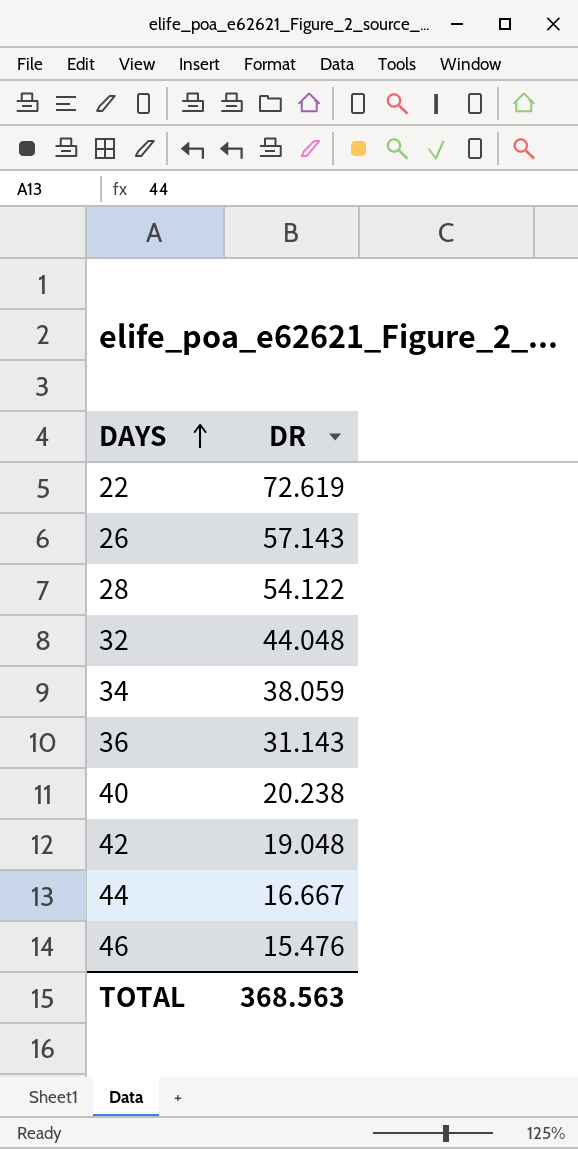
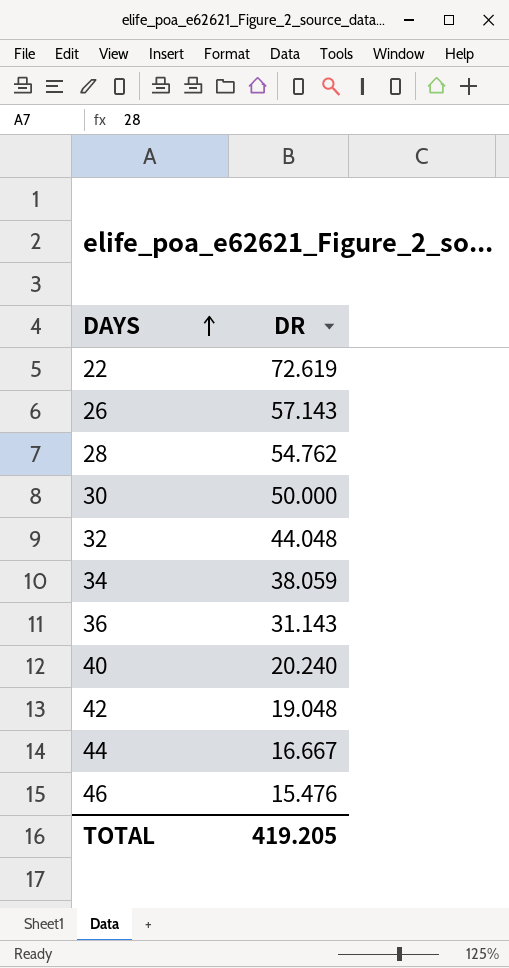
28 | DR: 54.122 -> 54.762
row 30: none -> 50.000
40 | DR: 20.238 -> 20.240
TOTAL | DR: 368.563 -> 419.205

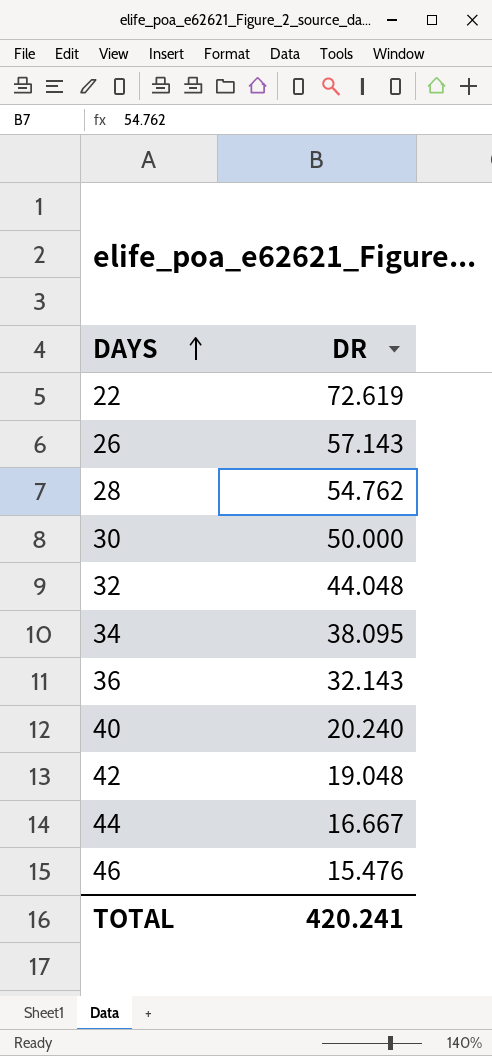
34 | DR: 38.059 -> 38.095
36 | DR: 31.143 -> 32.143
TOTAL | DR: 419.205 -> 420.241

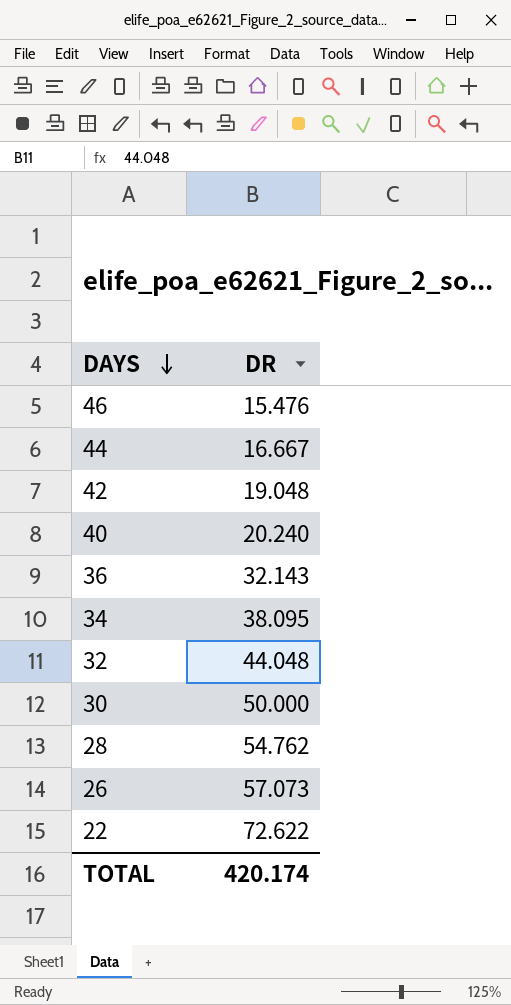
row order: DAYS ascending -> DAYS descending
26 | DR: 57.143 -> 57.073
22 | DR: 72.619 -> 72.622
TOTAL | DR: 420.241 -> 420.174

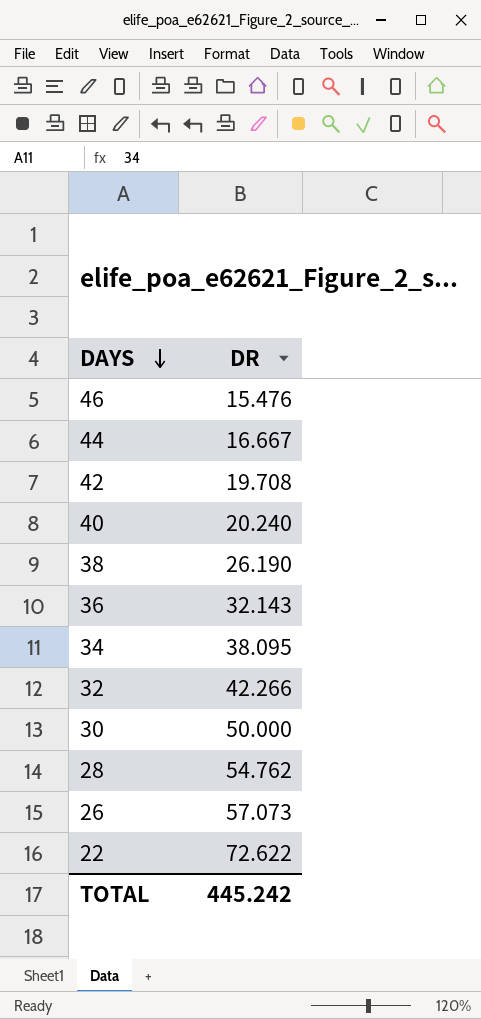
42 | DR: 19.048 -> 19.708
row 38: none -> 26.190
32 | DR: 44.048 -> 42.266
TOTAL | DR: 420.174 -> 445.242

